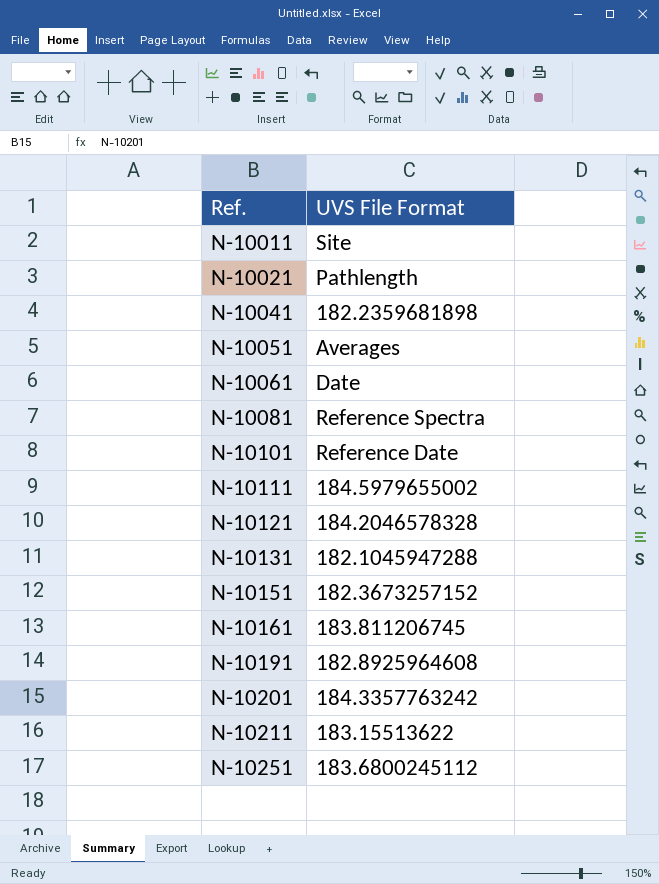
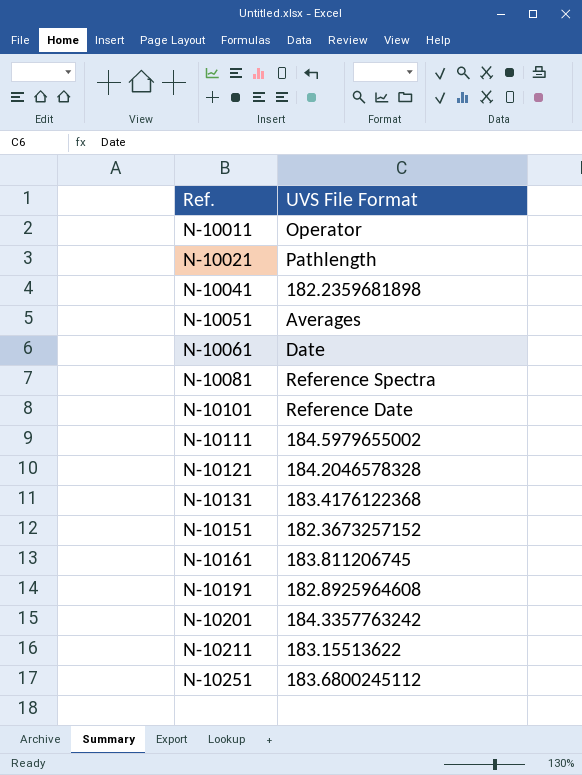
N-10011 | UVS File Format: Site -> Operator
N-10131 | UVS File Format: 182.1045947288 -> 183.4176122368

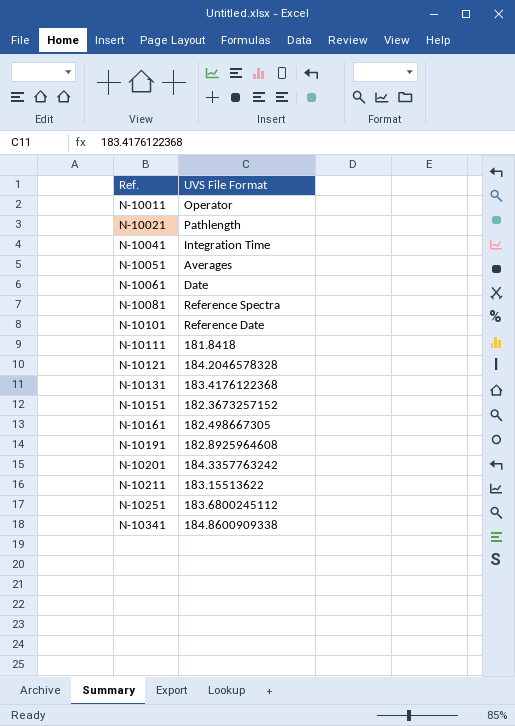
N-10041 | UVS File Format: 182.2359681898 -> Integration Time
N-10111 | UVS File Format: 184.5979655002 -> 181.8418
N-10161 | UVS File Format: 183.811206745 -> 182.498667305
row N-10341: none -> 184.8600909338

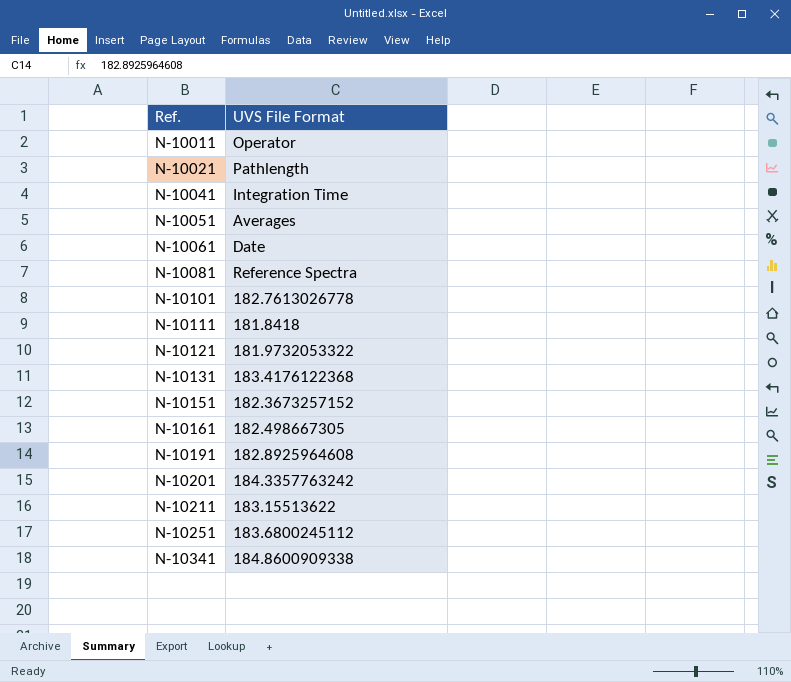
N-10101 | UVS File Format: Reference Date -> 182.7613026778
N-10121 | UVS File Format: 184.2046578328 -> 181.9732053322

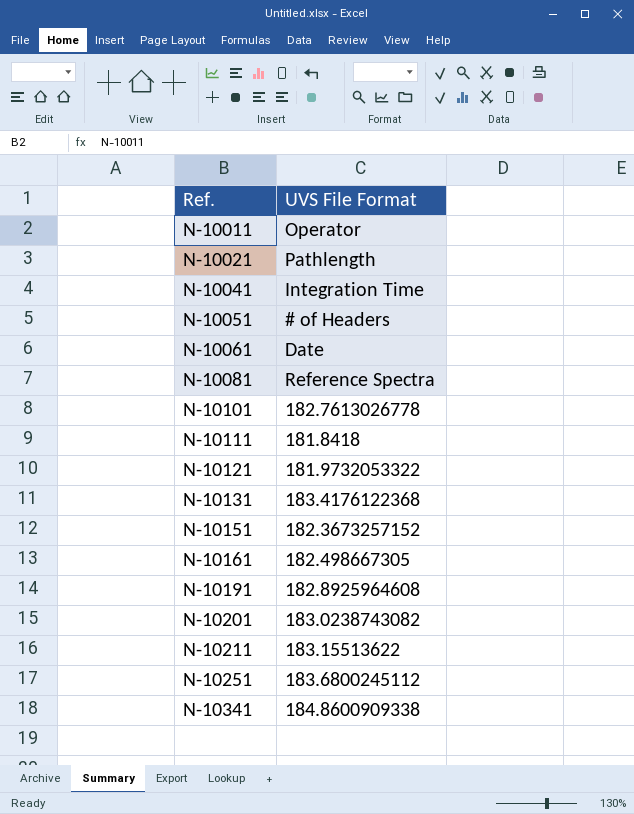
N-10051 | UVS File Format: Averages -> # of Headers
N-10201 | UVS File Format: 184.3357763242 -> 183.0238743082

